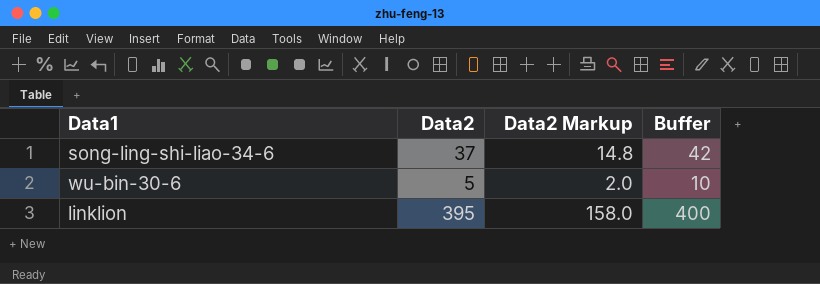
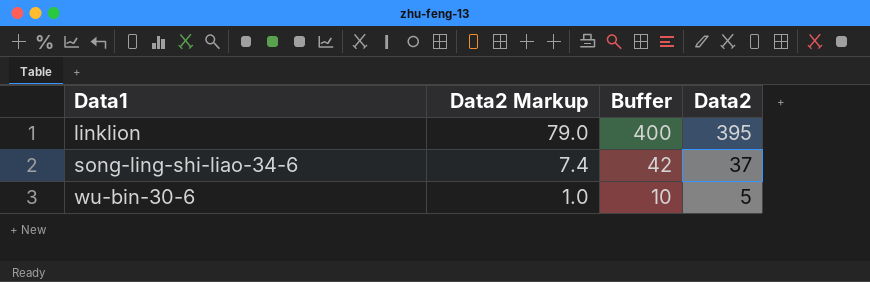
row order: none -> Data1 ascending
column Data2 Markup | formula: [Data2] * 0.4 -> [Data2] * 0.2
column Data2 | position: 2 -> 4

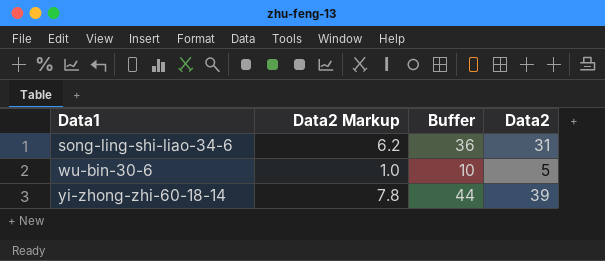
row linklion: 79.0 | 400 | 395 -> none
song-ling-shi-liao-34-6 | Data2 Markup: 7.4 -> 6.2
song-ling-shi-liao-34-6 | Buffer: 42 -> 36
song-ling-shi-liao-34-6 | Data2: 37 -> 31
row yi-zhong-zhi-60-18-14: none -> 7.8 | 44 | 39

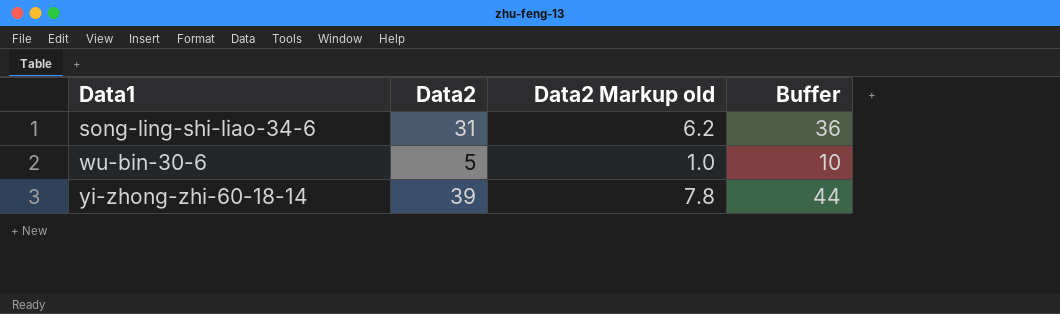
column Data2 | position: 4 -> 2
column name: Data2 Markup -> Data2 Markup old

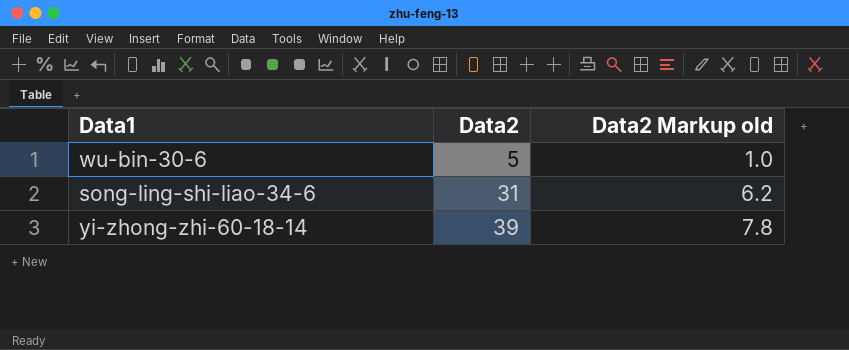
row order: Data1 ascending -> Data2 ascending
column Buffer | formula: [Data2] + 5 -> none

